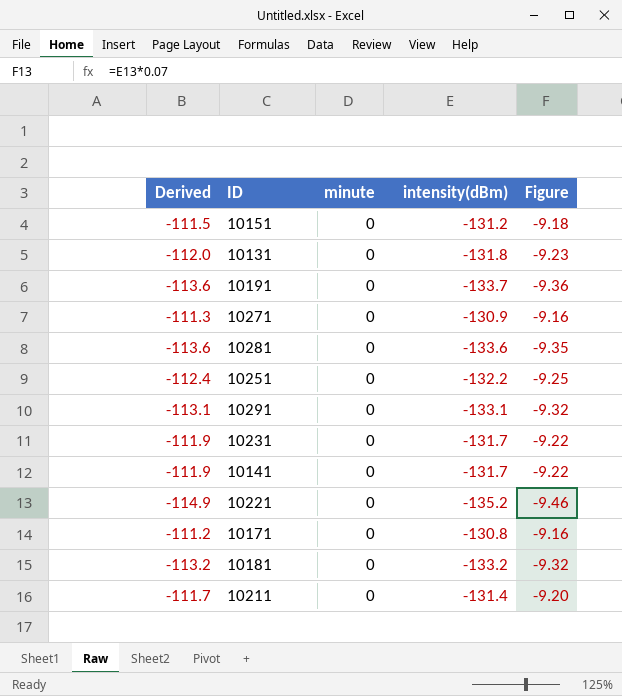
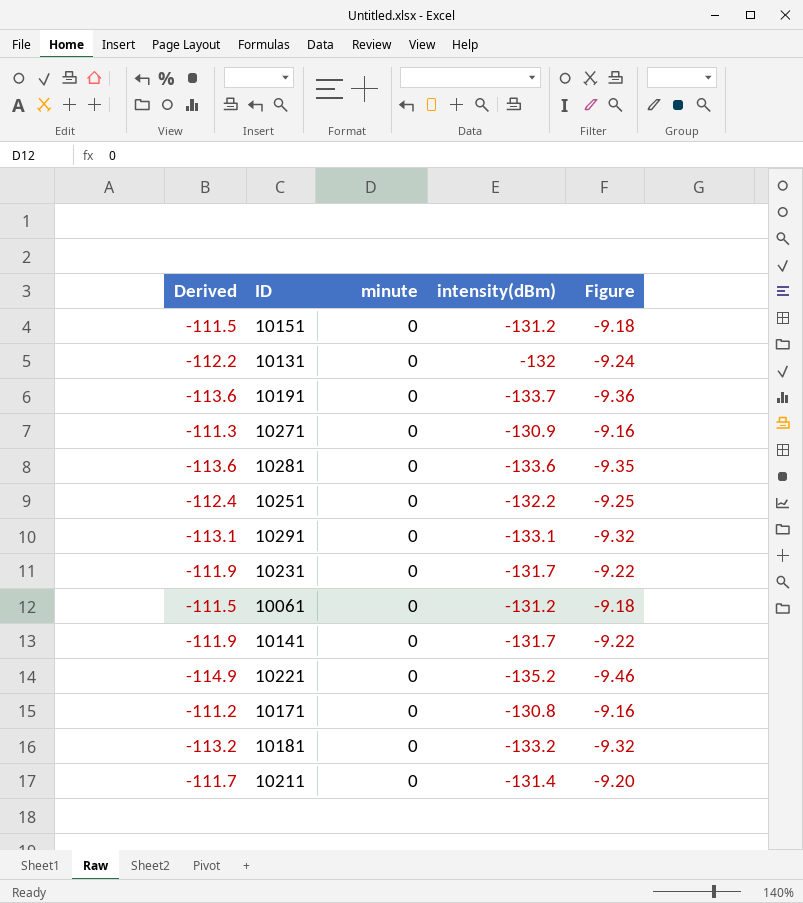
10131 | Derived: -112.0 -> -112.2
10131 | intensity(dBm): -131.8 -> -132
10131 | Figure: -9.23 -> -9.24
row 10061: none -> -111.5 | 0 | -131.2 | -9.18

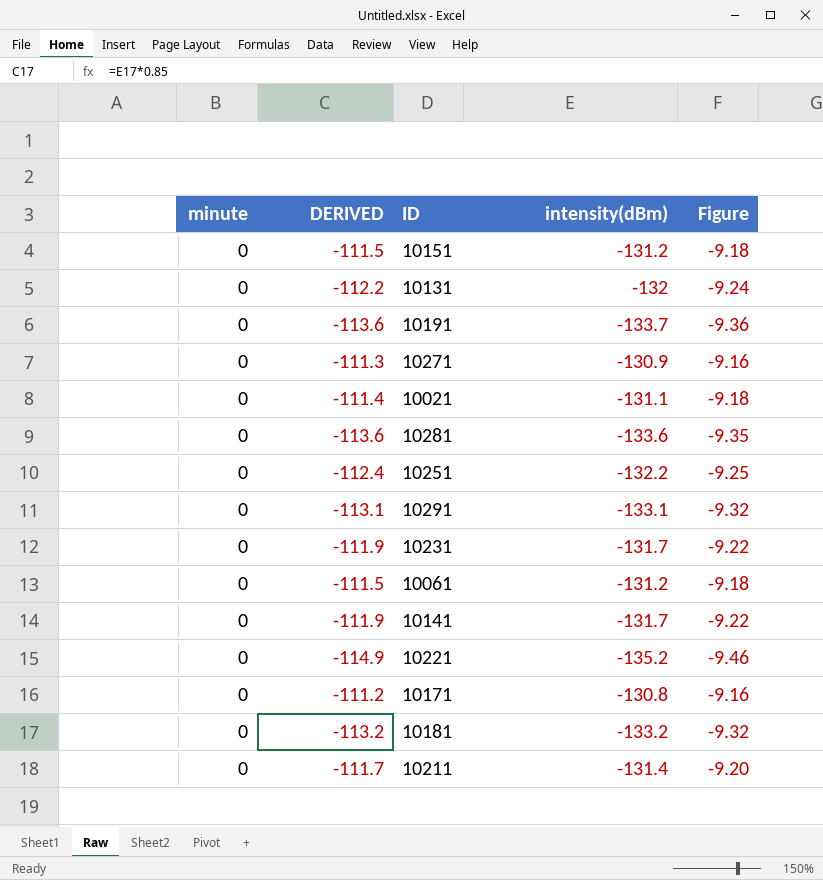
column minute | position: 3 -> 1
column name: Derived -> DERIVED
row 10021: none -> 0 | -111.4 | -131.1 | -9.18

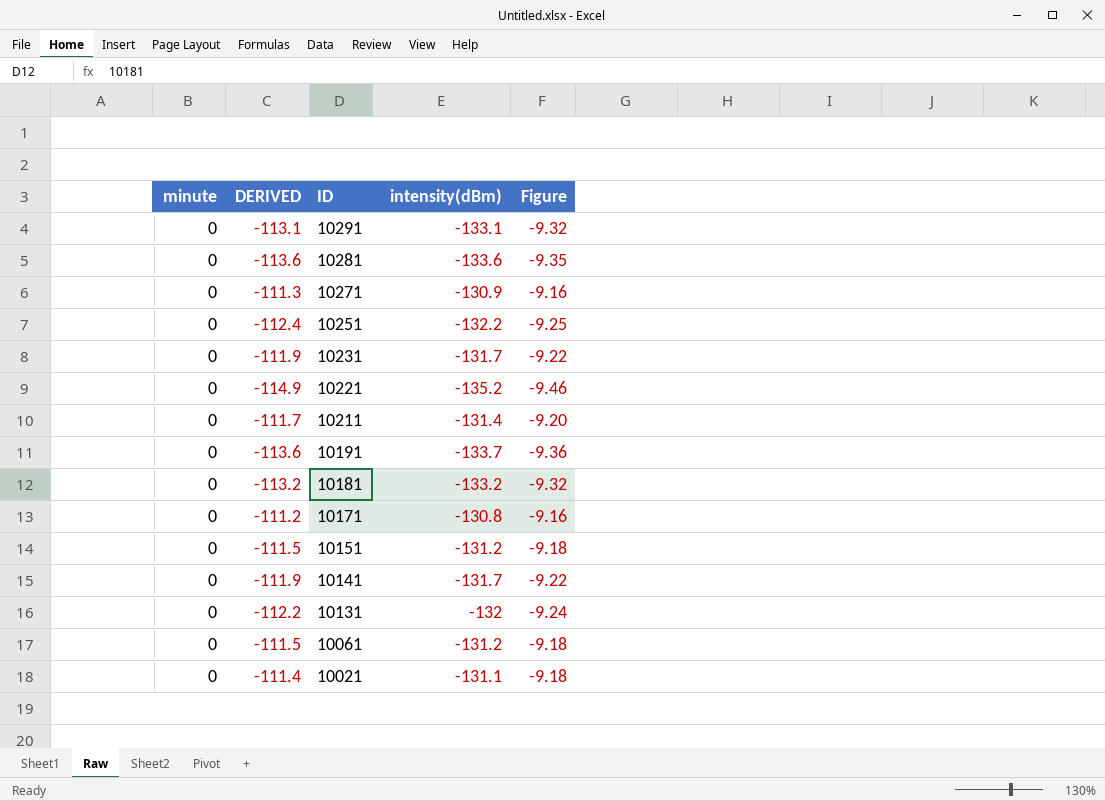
row order: none -> ID descending

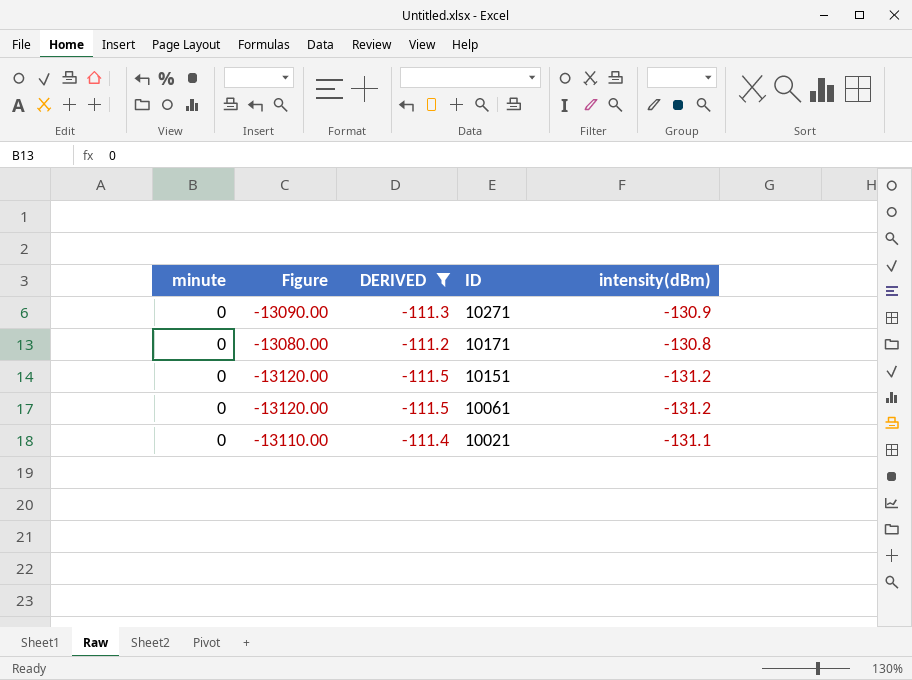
filter: none -> DERIVED >= -111.5
column Figure | formula: [intensity(dBm)] * 0.07 -> [intensity(dBm)] * 100
column Figure | position: 5 -> 2

